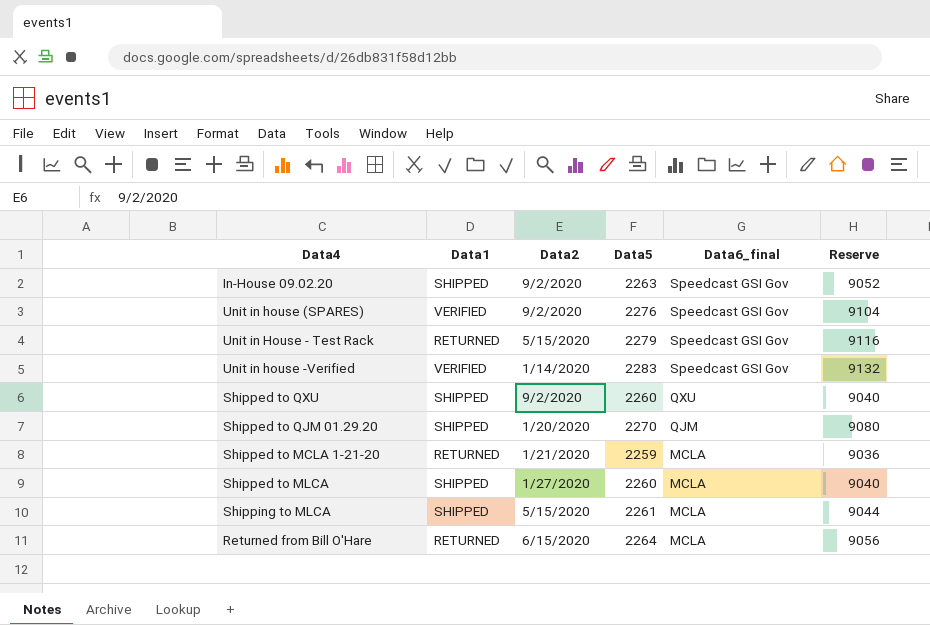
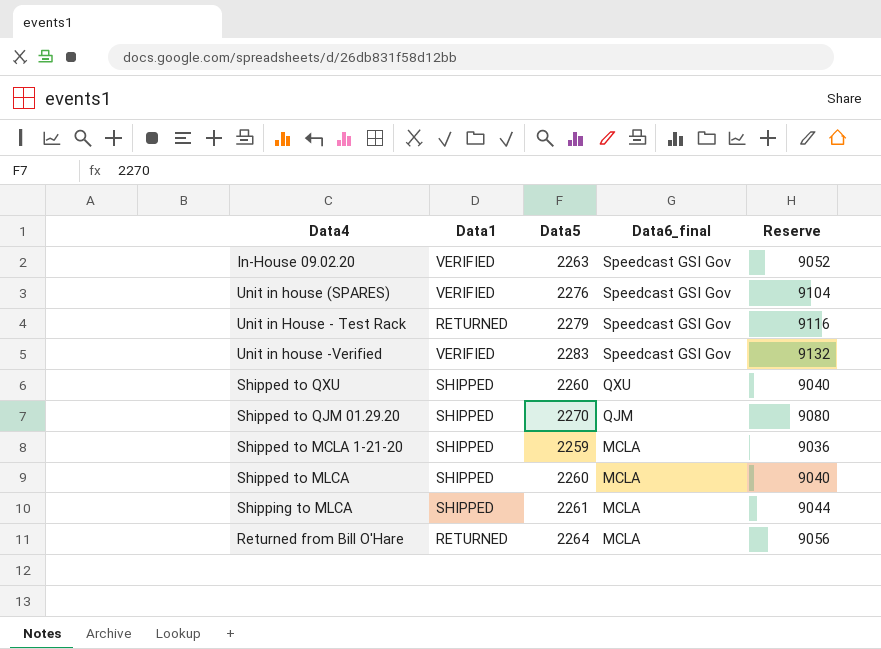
column Data2 | position: 3 -> none
In-House 09.02.20 | Data1: SHIPPED -> VERIFIED
Shipped to MCLA 1-21-20 | Data1: RETURNED -> SHIPPED

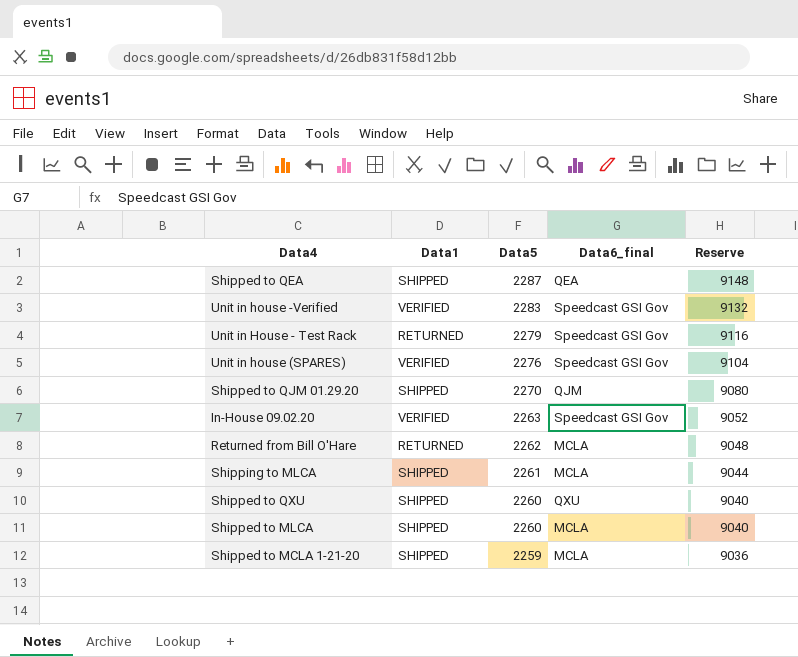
row order: Data6_final descending -> Data5 descending
row Shipped to QEA: none -> SHIPPED | 2287 | QEA | 9148
Returned from Bill O'Hare | Data5: 2264 -> 2262
Returned from Bill O'Hare | Reserve: 9056 -> 9048

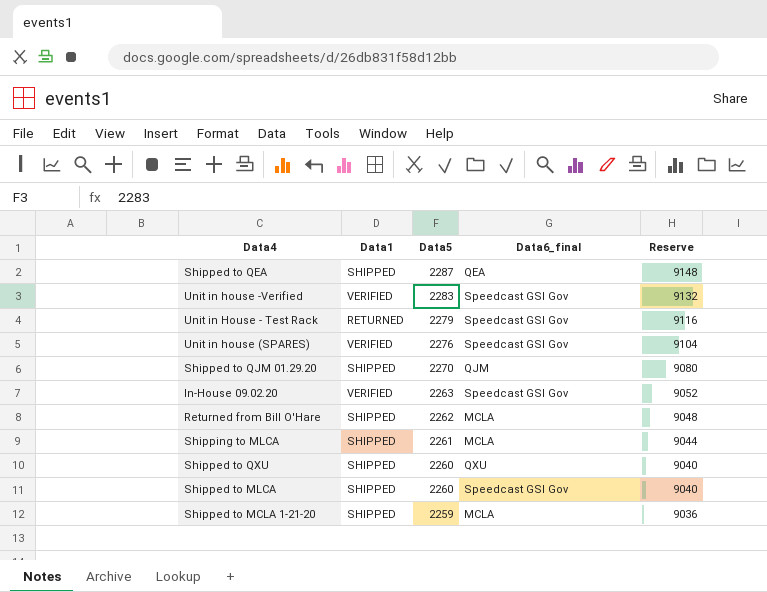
Returned from Bill O'Hare | Data1: RETURNED -> SHIPPED
Shipped to MLCA | Data6_final: MCLA -> Speedcast GSI Gov

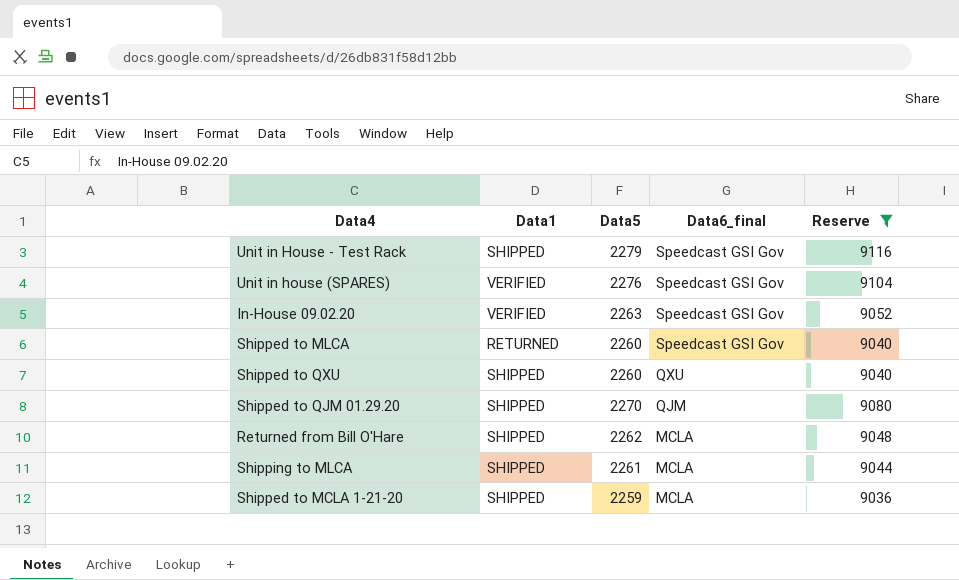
filter: none -> Reserve <= 9116
row order: Data5 descending -> Data6_final descending
Unit in House - Test Rack | Data1: RETURNED -> SHIPPED
Shipped to MLCA | Data1: SHIPPED -> RETURNED

